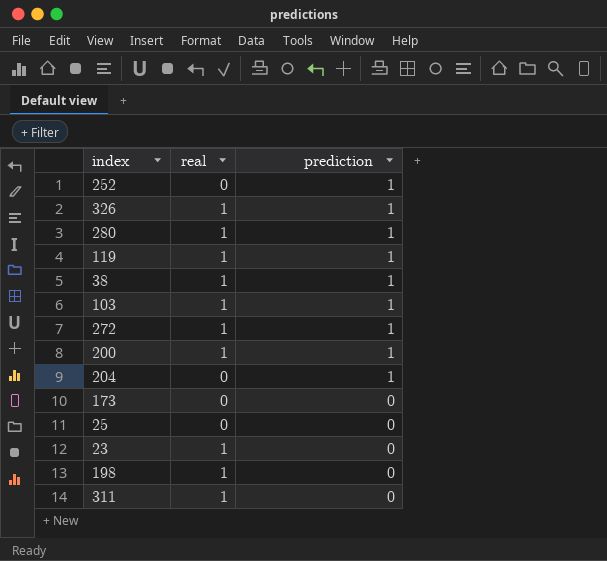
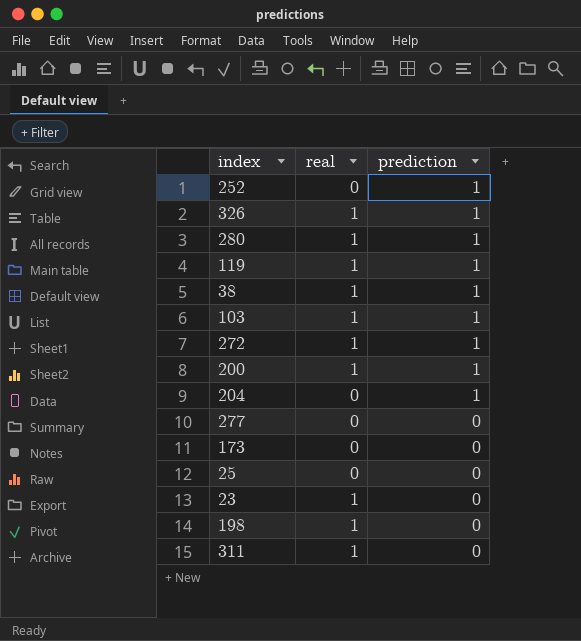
row 277: none -> 0 | 0

